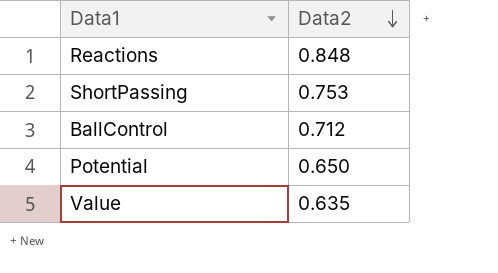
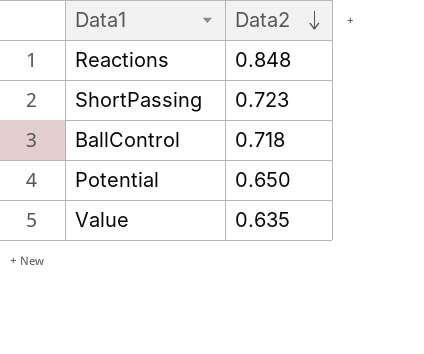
ShortPassing | Data2: 0.753 -> 0.723
BallControl | Data2: 0.712 -> 0.718

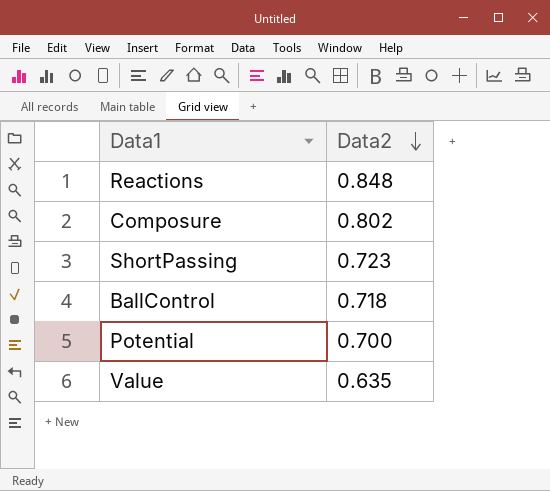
row Composure: none -> 0.802
Potential | Data2: 0.650 -> 0.700

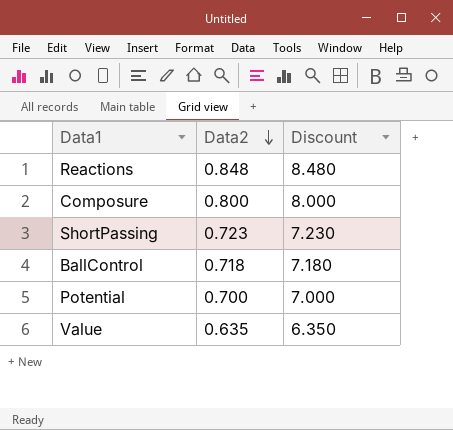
column Discount | formula: none -> [Data2] * 10
Composure | Data2: 0.802 -> 0.800

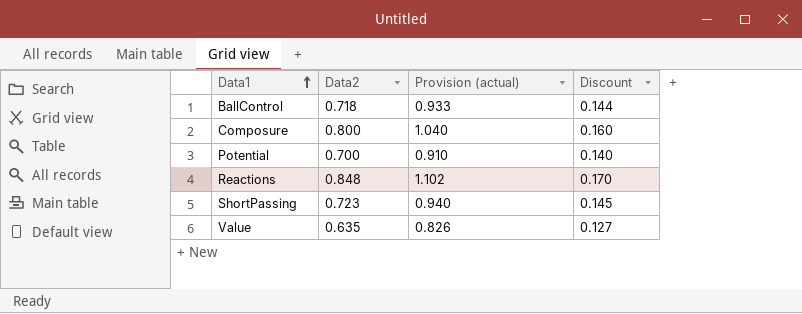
row order: Data2 descending -> Data1 ascending
column Provision (actual) | formula: none -> [Data2] * 1.3
column Discount | formula: [Data2] * 10 -> [Data2] * 0.2

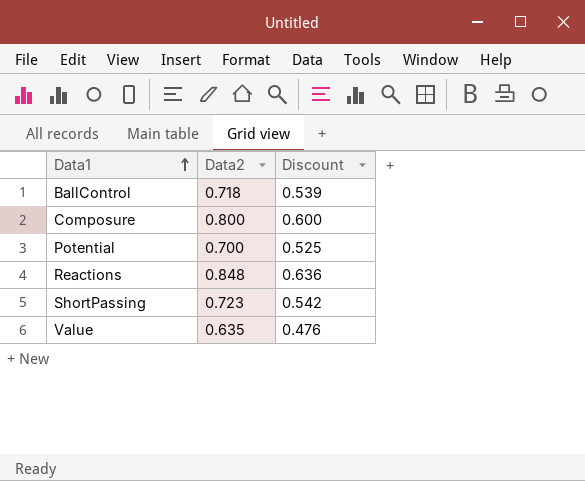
column Provision (actual) | formula: [Data2] * 1.3 -> none
column Discount | formula: [Data2] * 0.2 -> [Data2] * 0.75

